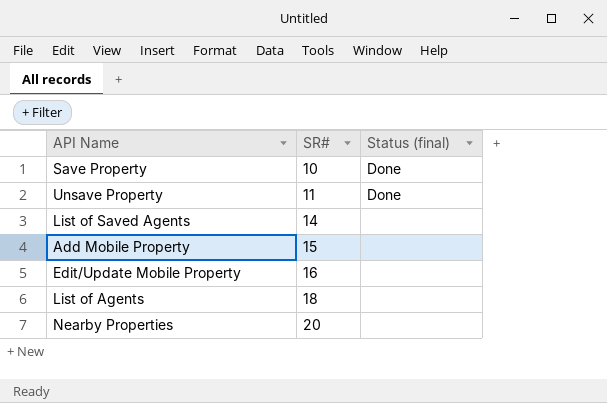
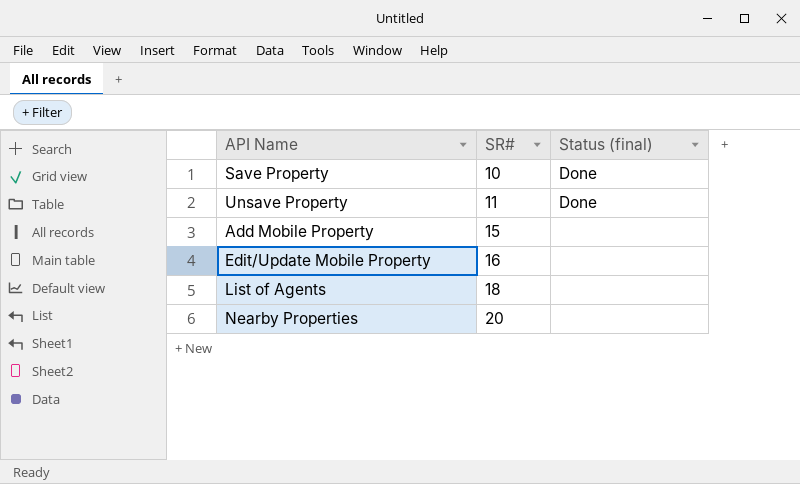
row List of Saved Agents: 14 | none -> none

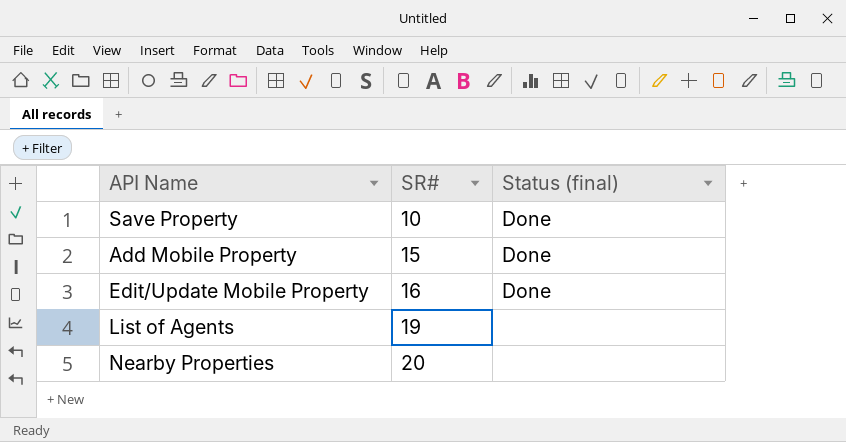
row Unsave Property: 11 | Done -> none
Add Mobile Property | Status (final): none -> Done
Edit/Update Mobile Property | Status (final): none -> Done
List of Agents | SR#: 18 -> 19

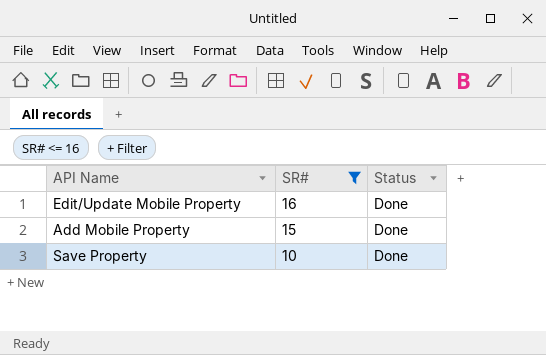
filter: none -> SR# <= 16
row order: SR# ascending -> SR# descending
column name: Status (final) -> Status

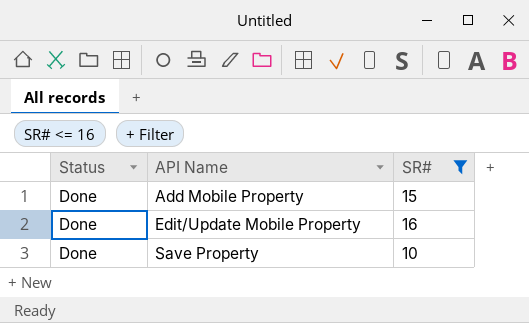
row order: SR# descending -> API Name ascending
column Status | position: 3 -> 1

